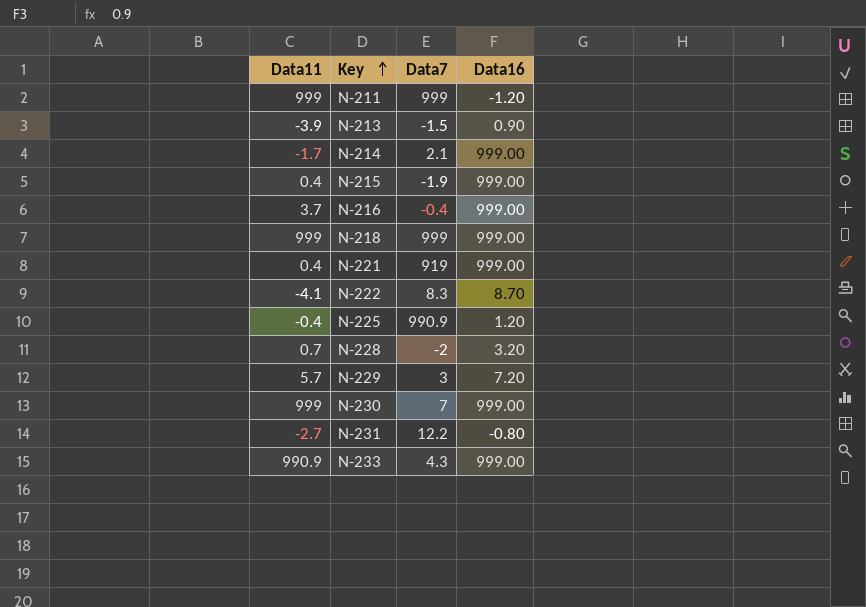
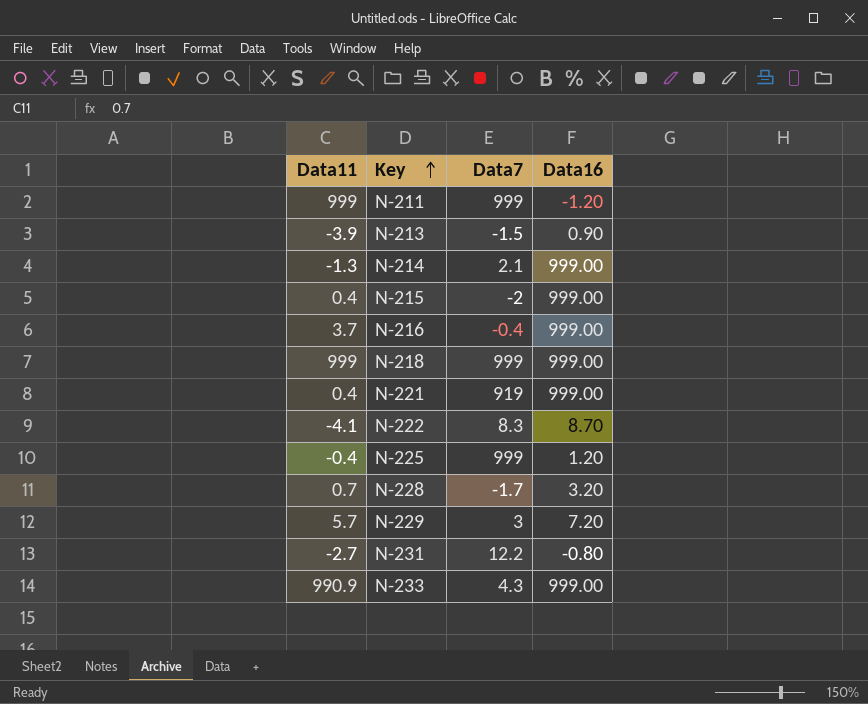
row N-230: 999 | 7 | 999.00 -> none
N-214 | Data11: -1.7 -> -1.3
N-215 | Data7: -1.9 -> -2
N-225 | Data7: 990.9 -> 999
N-228 | Data7: -2 -> -1.7

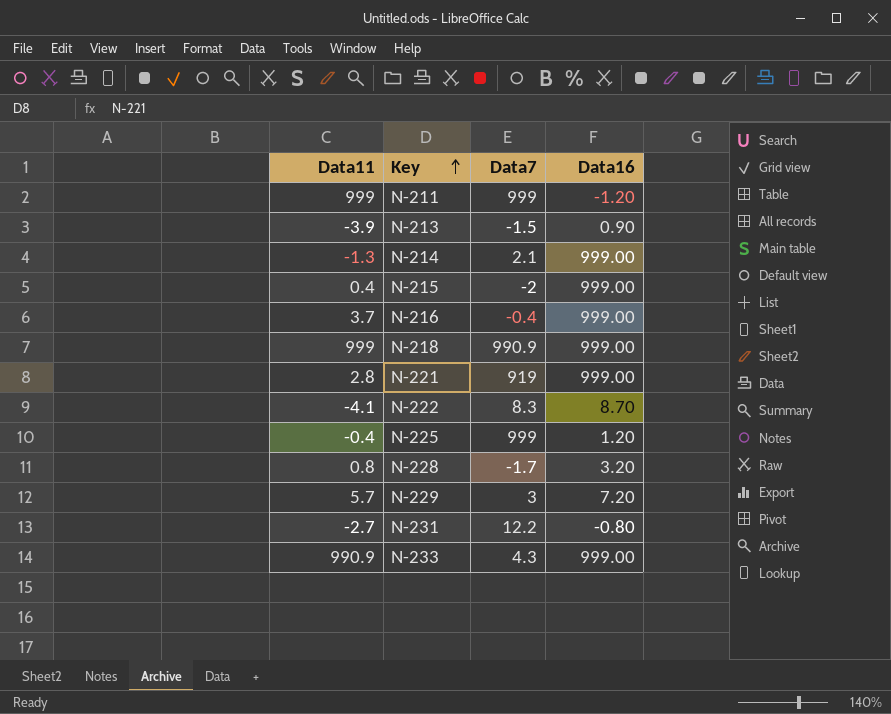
N-218 | Data7: 999 -> 990.9
N-221 | Data11: 0.4 -> 2.8
N-228 | Data11: 0.7 -> 0.8

